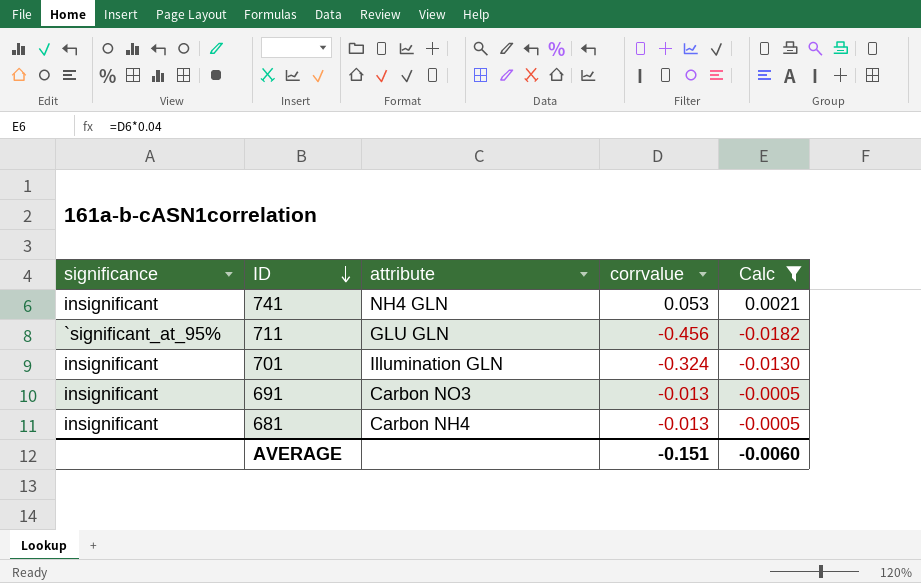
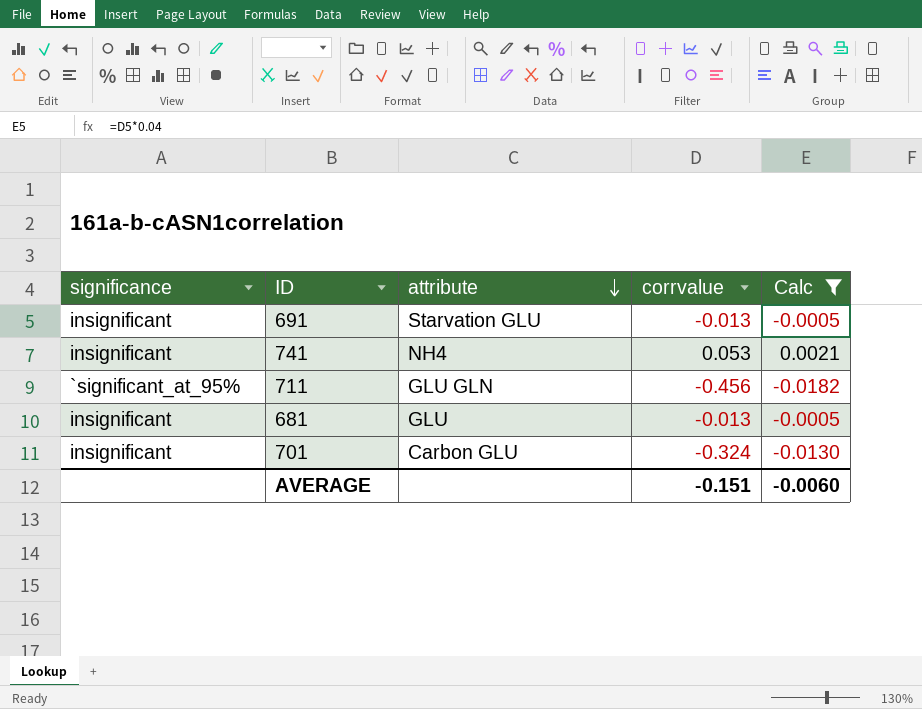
row order: ID descending -> attribute descending
691 | attribute: Carbon NO3 -> Starvation GLU
741 | attribute: NH4 GLN -> NH4
681 | attribute: Carbon NH4 -> GLU
701 | attribute: Illumination GLN -> Carbon GLU

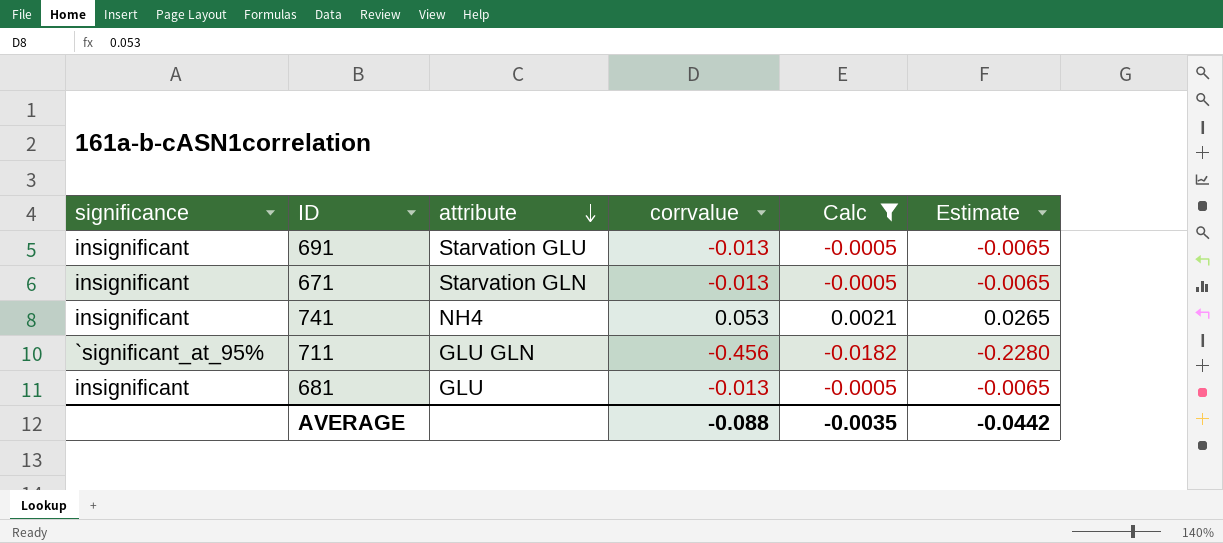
column Estimate | formula: none -> [corrvalue] * 0.5
row 701: insignificant | Carbon GLU | -0.324 | -0.0130 -> none
row 671: none -> insignificant | Starvation GLN | -0.013 | -0.0005 | -0.0065
AVERAGE | corrvalue: -0.151 -> -0.088
AVERAGE | Calc: -0.0060 -> -0.0035

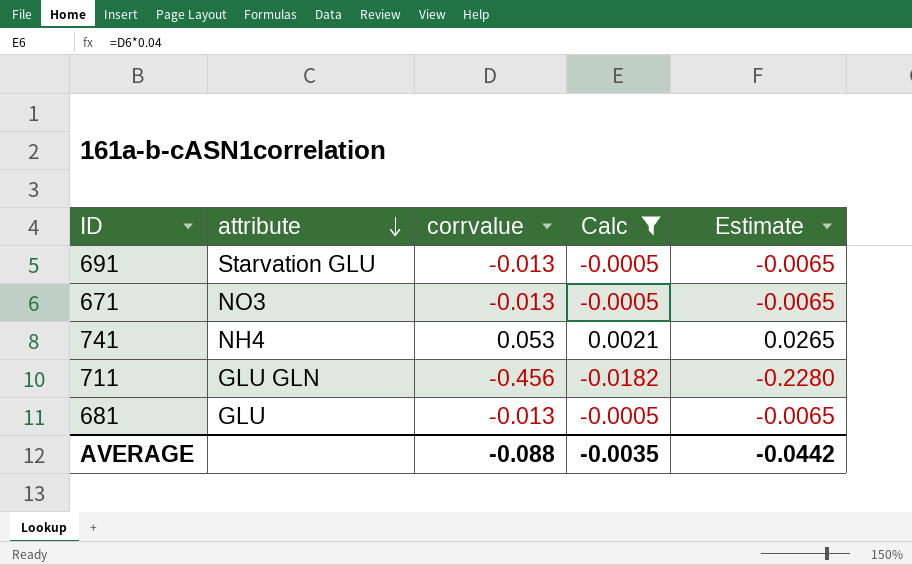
column significance | position: 1 -> none
671 | attribute: Starvation GLN -> NO3

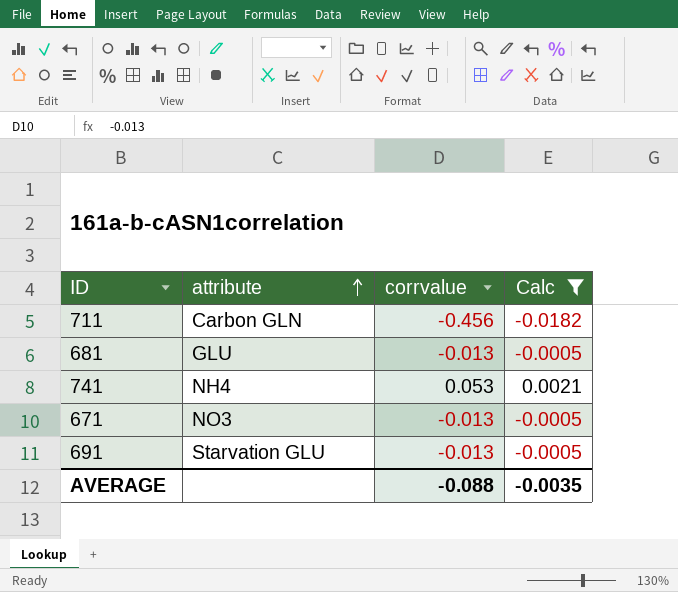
row order: attribute descending -> attribute ascending
column Estimate | formula: [corrvalue] * 0.5 -> none
711 | attribute: GLU GLN -> Carbon GLN

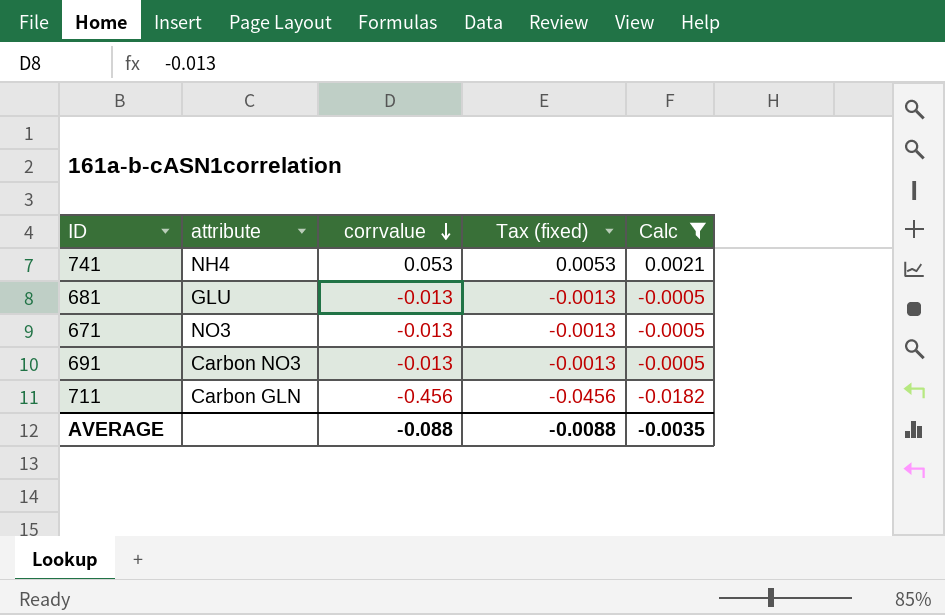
row order: attribute ascending -> corrvalue descending
column Tax (fixed) | formula: none -> [corrvalue] * 0.1
691 | attribute: Starvation GLU -> Carbon NO3

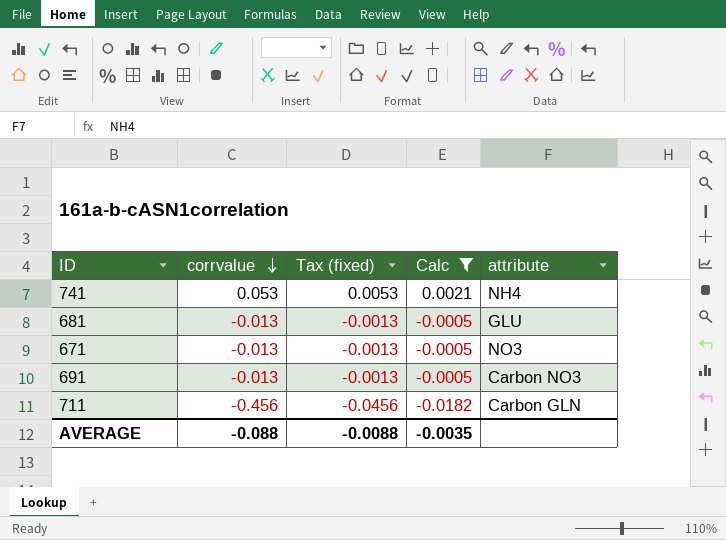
column attribute | position: 2 -> 5

